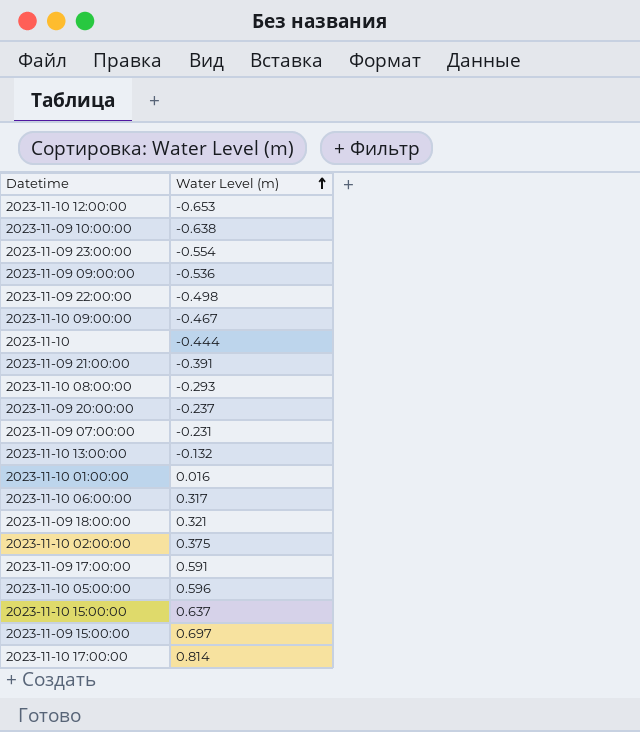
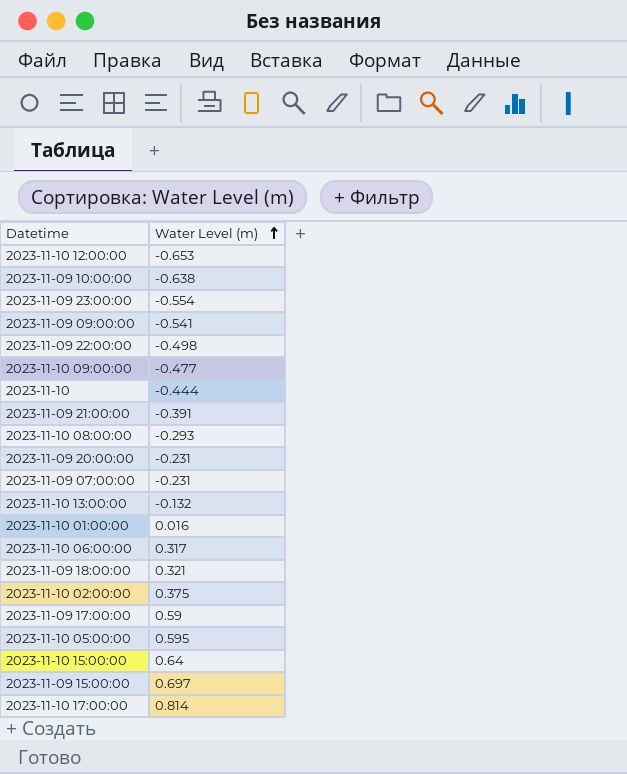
2023-11-09 09:00:00 | Water Level (m): -0.536 -> -0.541
2023-11-10 09:00:00 | Water Level (m): -0.467 -> -0.477
2023-11-09 20:00:00 | Water Level (m): -0.237 -> -0.231
2023-11-09 17:00:00 | Water Level (m): 0.591 -> 0.59
2023-11-10 05:00:00 | Water Level (m): 0.596 -> 0.595
2023-11-10 15:00:00 | Water Level (m): 0.637 -> 0.64

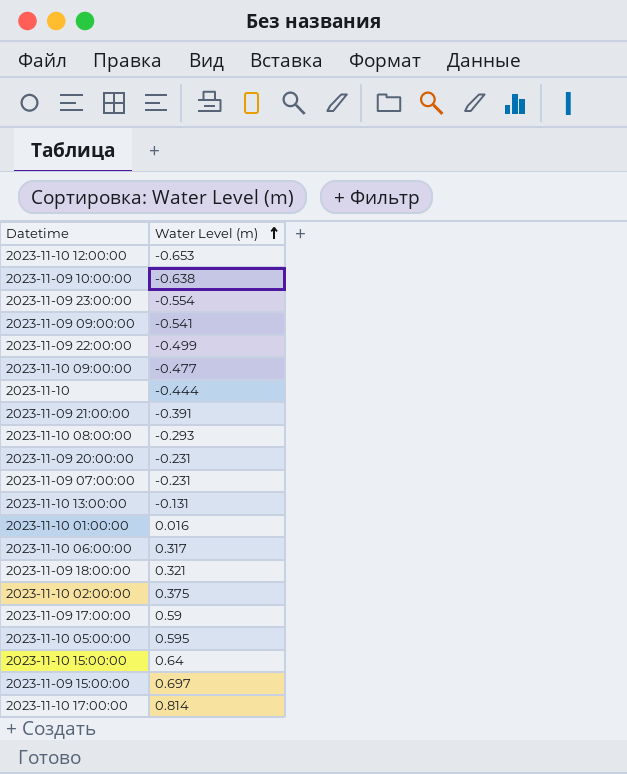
2023-11-09 22:00:00 | Water Level (m): -0.498 -> -0.499
2023-11-10 13:00:00 | Water Level (m): -0.132 -> -0.131

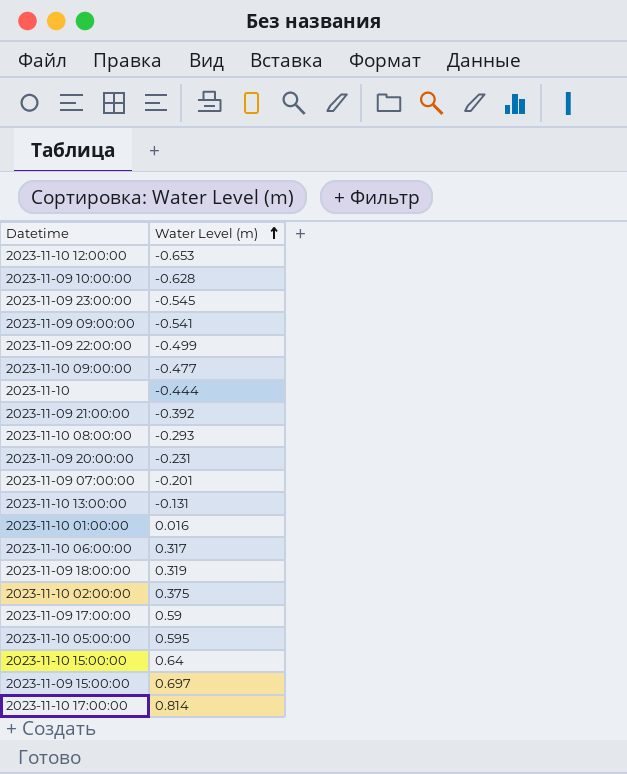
2023-11-09 10:00:00 | Water Level (m): -0.638 -> -0.628
2023-11-09 23:00:00 | Water Level (m): -0.554 -> -0.545
2023-11-09 21:00:00 | Water Level (m): -0.391 -> -0.392
2023-11-09 07:00:00 | Water Level (m): -0.231 -> -0.201
2023-11-09 18:00:00 | Water Level (m): 0.321 -> 0.319

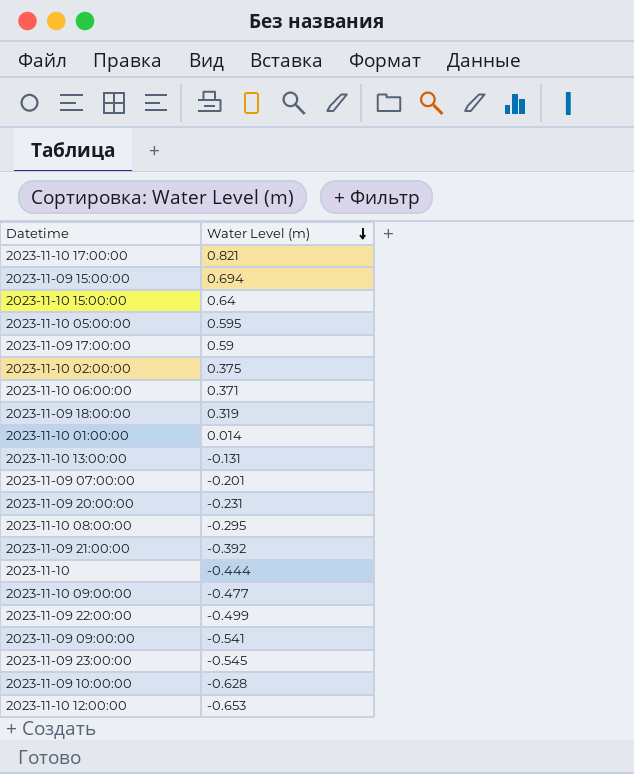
row order: Water Level (m) ascending -> Water Level (m) descending
2023-11-10 17:00:00 | Water Level (m): 0.814 -> 0.821
2023-11-09 15:00:00 | Water Level (m): 0.697 -> 0.694
2023-11-10 06:00:00 | Water Level (m): 0.317 -> 0.371
2023-11-10 01:00:00 | Water Level (m): 0.016 -> 0.014
2023-11-10 08:00:00 | Water Level (m): -0.293 -> -0.295

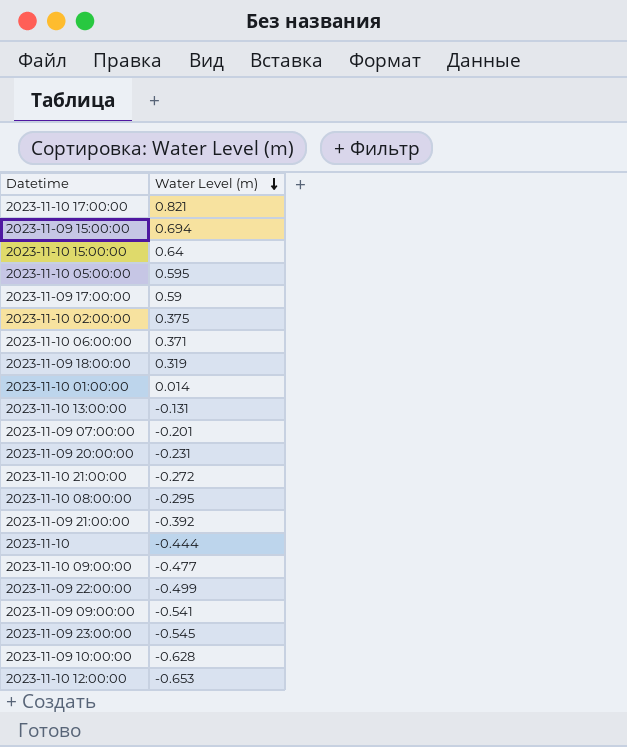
row 2023-11-10 21:00:00: none -> -0.272

